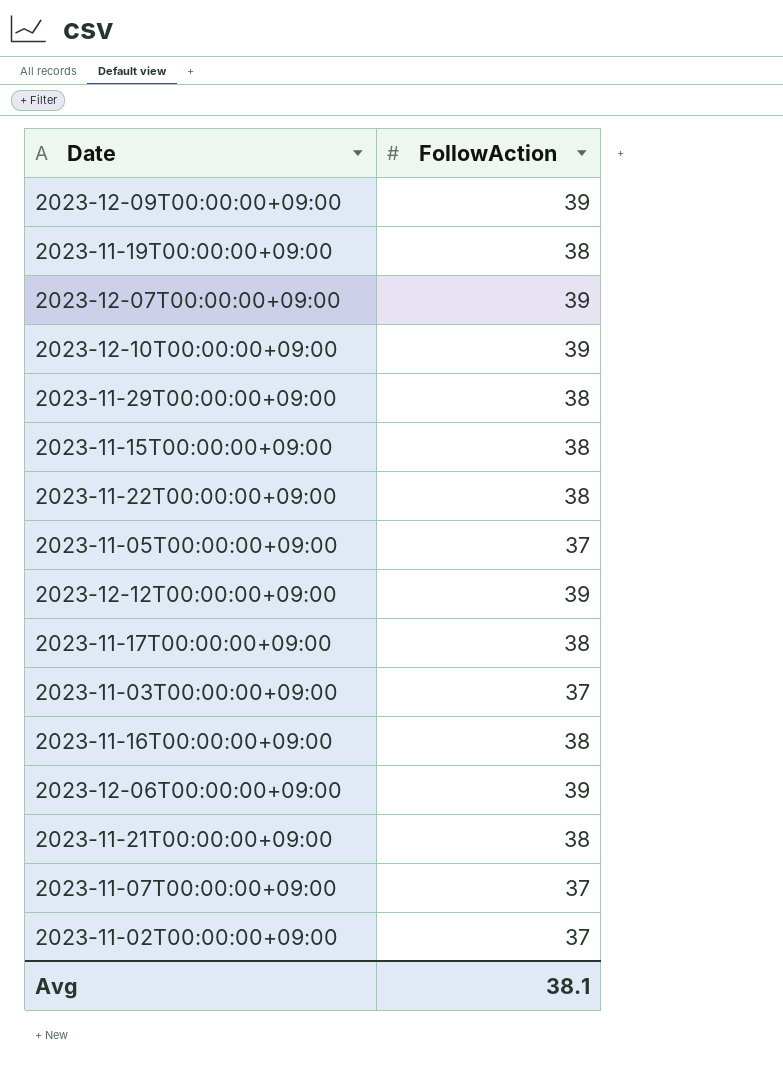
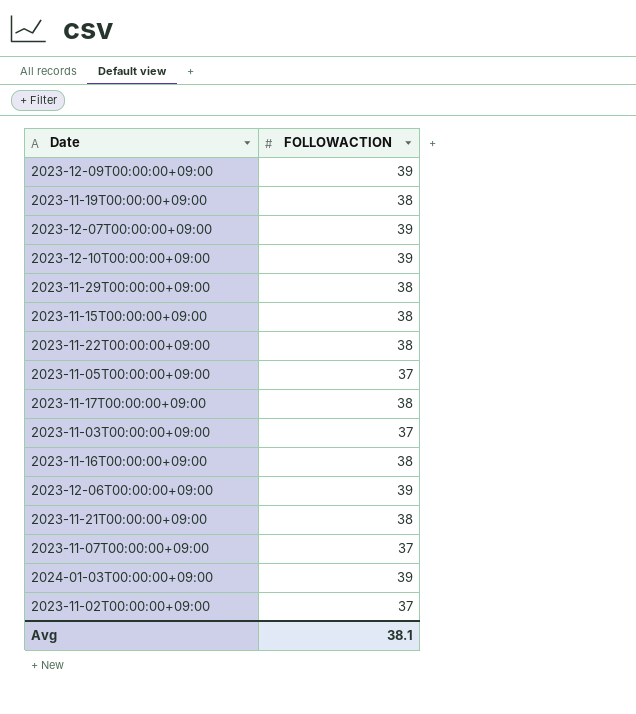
column name: FollowAction -> FOLLOWACTION
row 2023-12-12T00:00:00+09:00: 39 -> none
row 2024-01-03T00:00:00+09:00: none -> 39

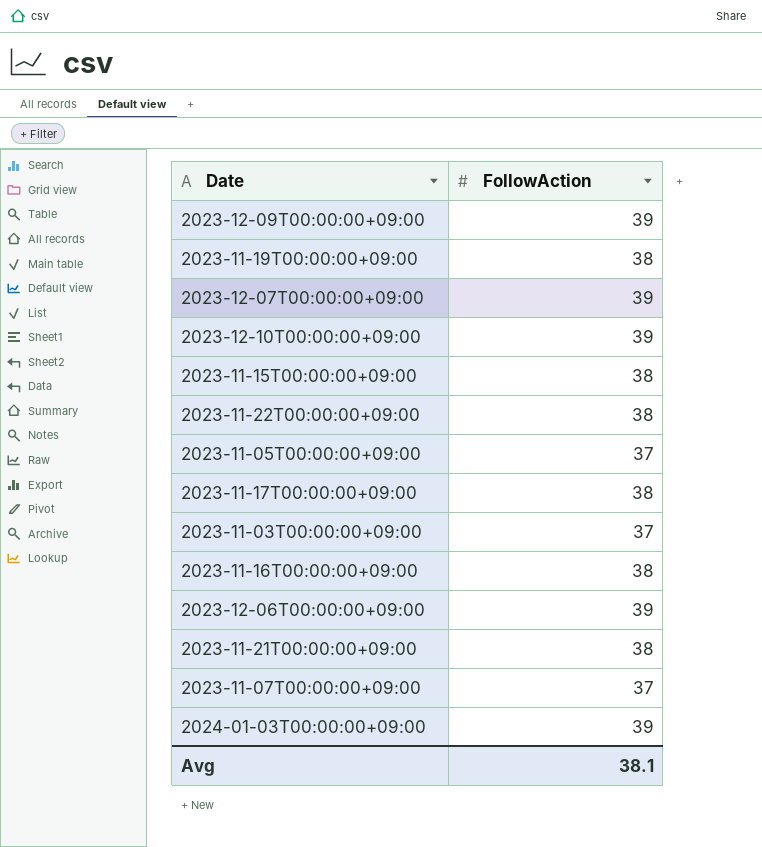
column name: FOLLOWACTION -> FollowAction
row 2023-11-29T00:00:00+09:00: 38 -> none
row 2023-11-02T00:00:00+09:00: 37 -> none

